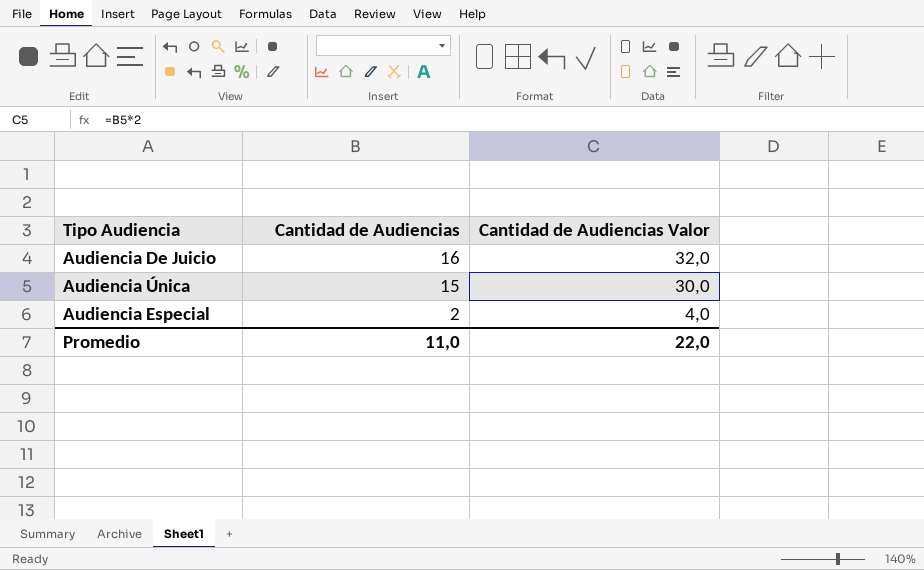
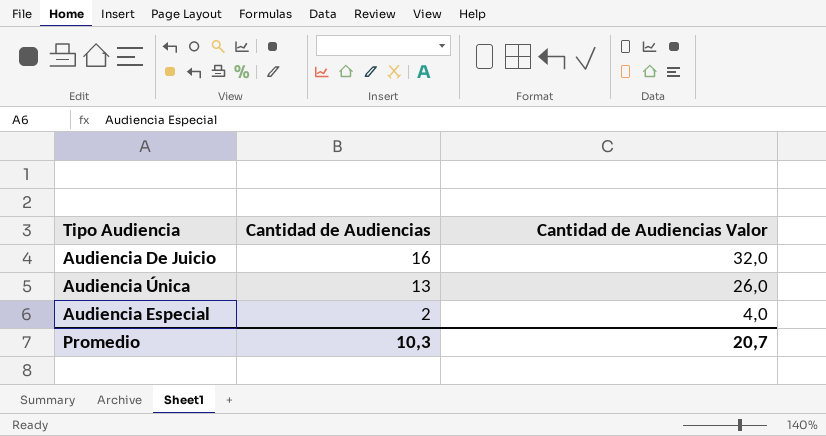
Audiencia Única | Cantidad de Audiencias: 15 -> 13
Audiencia Única | Cantidad de Audiencias Valor: 30,0 -> 26,0
Promedio | Cantidad de Audiencias: 11,0 -> 10,3
Promedio | Cantidad de Audiencias Valor: 22,0 -> 20,7

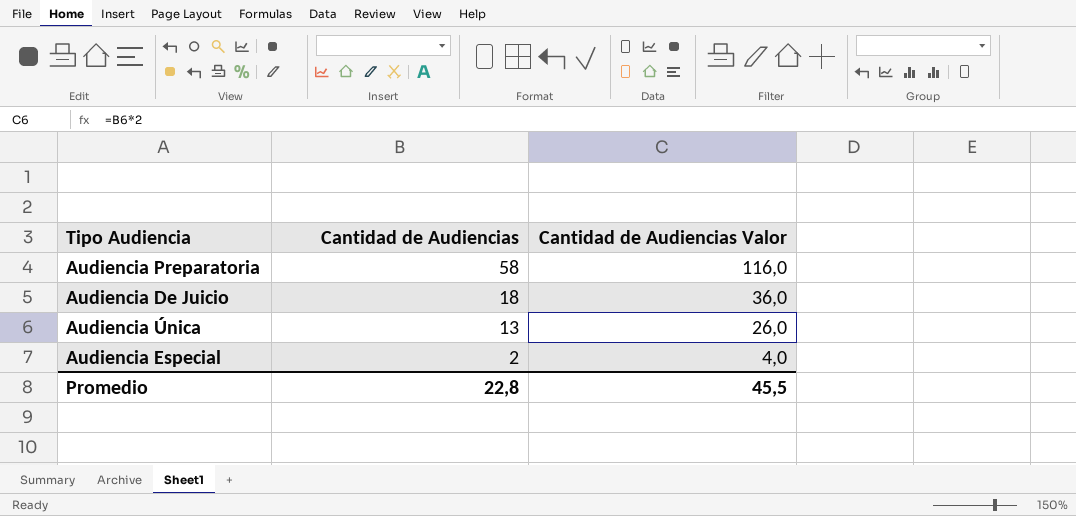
row Audiencia Preparatoria: none -> 58 | 116,0
Audiencia De Juicio | Cantidad de Audiencias: 16 -> 18
Audiencia De Juicio | Cantidad de Audiencias Valor: 32,0 -> 36,0
Promedio | Cantidad de Audiencias: 10,3 -> 22,8
Promedio | Cantidad de Audiencias Valor: 20,7 -> 45,5

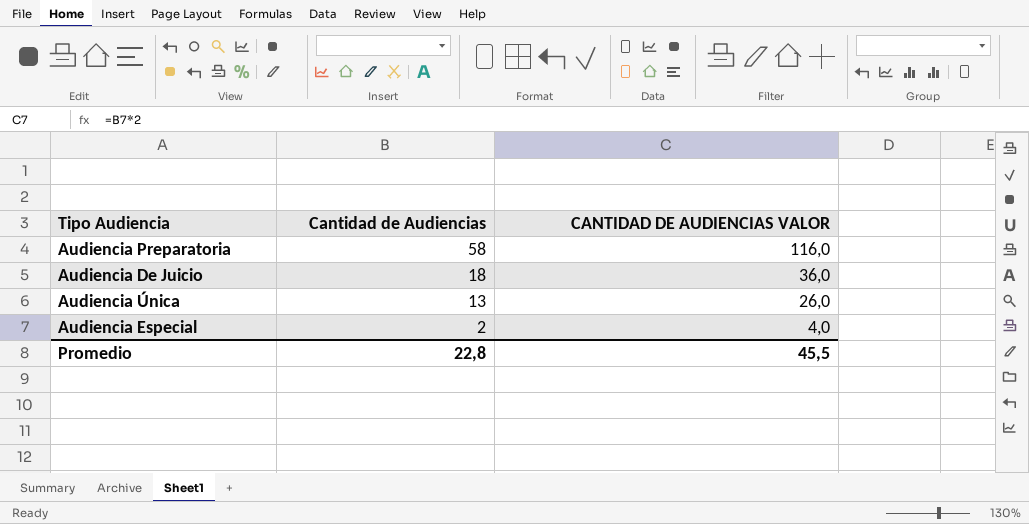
column name: Cantidad de Audiencias Valor -> CANTIDAD DE AUDIENCIAS VALOR

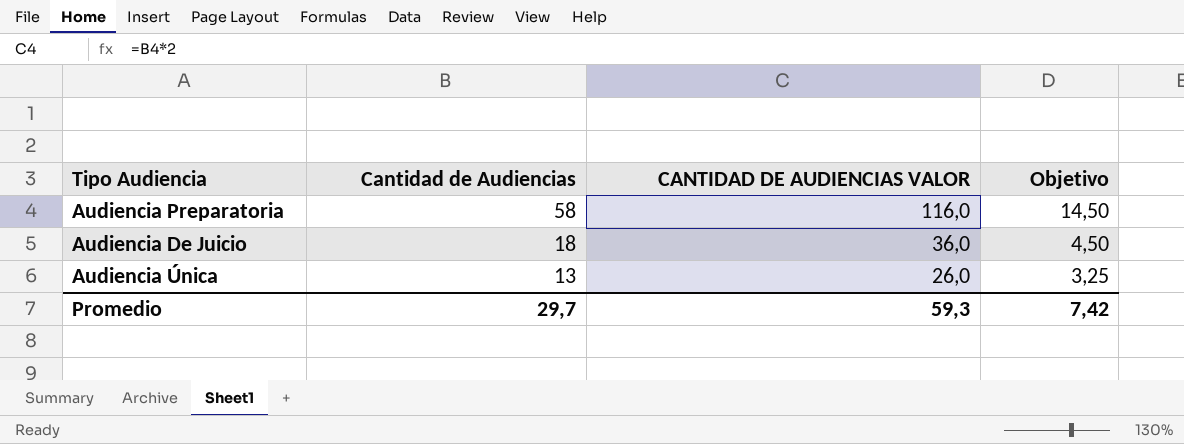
column Objetivo | formula: none -> [Cantidad de Audiencias] * 0,25
row Audiencia Especial: 2 | 4,0 -> none
Promedio | Cantidad de Audiencias: 22,8 -> 29,7
Promedio | CANTIDAD DE AUDIENCIAS VALOR: 45,5 -> 59,3

